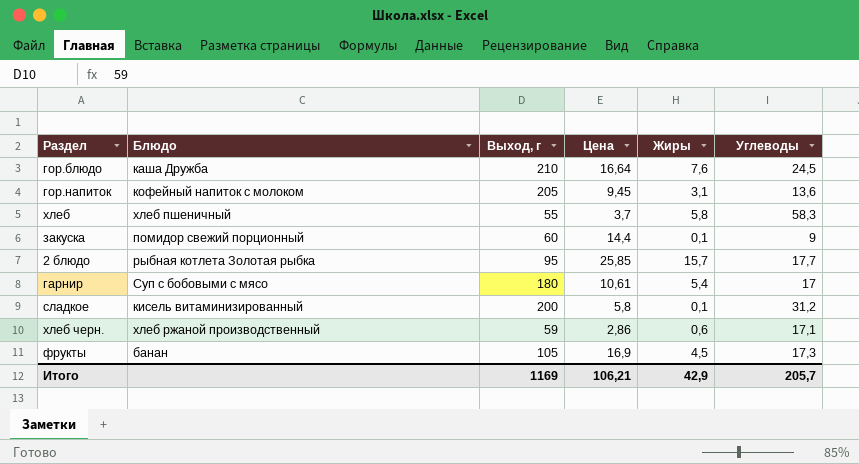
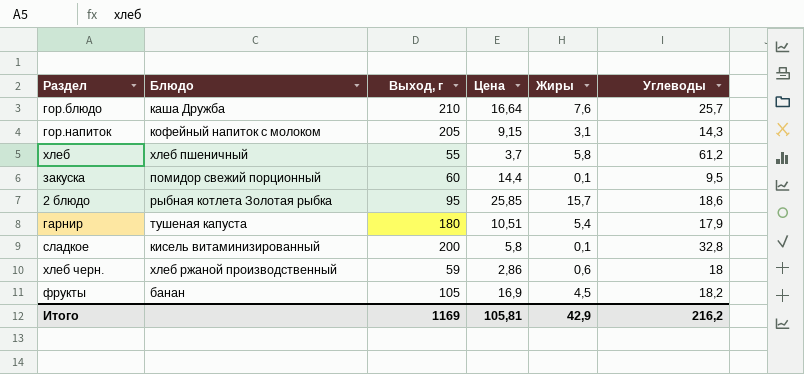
гор.блюдо | Углеводы: 24,5 -> 25,7
гор.напиток | Цена: 9,45 -> 9,15
гор.напиток | Углеводы: 13,6 -> 14,3
хлеб | Углеводы: 58,3 -> 61,2
закуска | Углеводы: 9 -> 9,5
2 блюдо | Углеводы: 17,7 -> 18,6
гарнир | Блюдо: Суп с бобовыми с мясо -> тушеная капуста
гарнир | Цена: 10,61 -> 10,51
гарнир | Углеводы: 17 -> 17,9
сладкое | Углеводы: 31,2 -> 32,8
хлеб черн. | Углеводы: 17,1 -> 18
фрукты | Углеводы: 17,3 -> 18,2
Итого | Цена: 106,21 -> 105,81
Итого | Углеводы: 205,7 -> 216,2

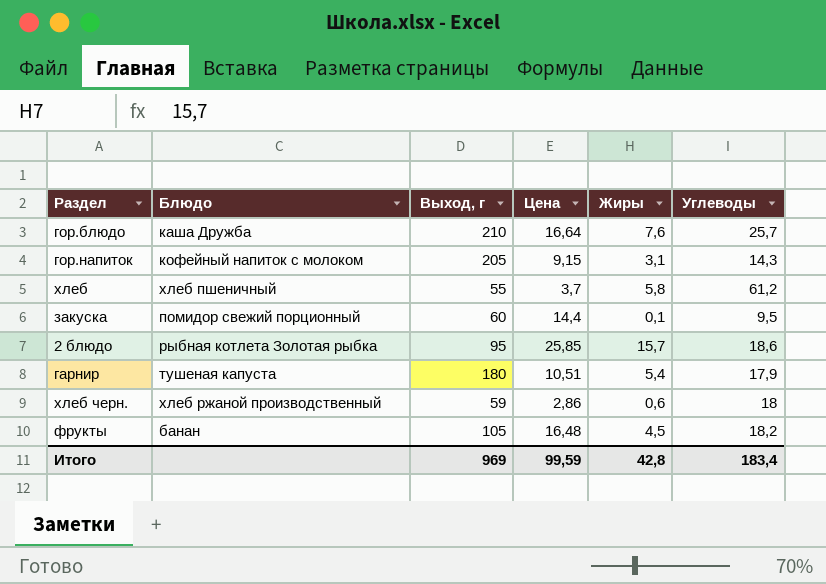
row сладкое: кисель витаминизированный | 200 | 5,8 | 0,1 | 32,8 -> none
фрукты | Цена: 16,9 -> 16,48
Итого | Выход, г: 1169 -> 969
Итого | Цена: 105,81 -> 99,59
Итого | Жиры: 42,9 -> 42,8
Итого | Углеводы: 216,2 -> 183,4

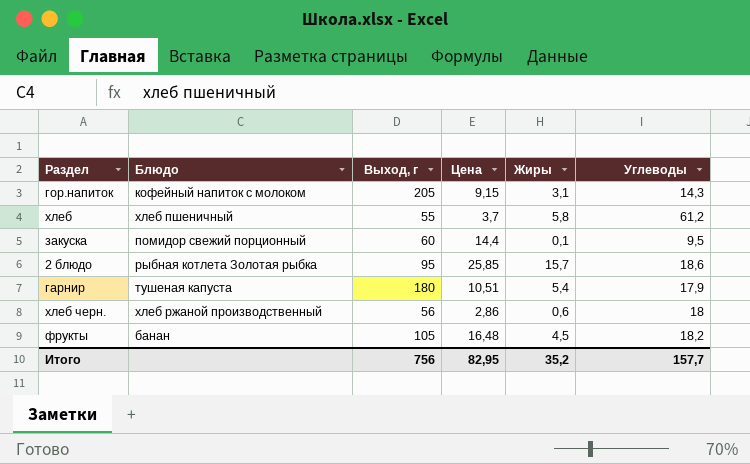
row гор.блюдо: каша Дружба | 210 | 16,64 | 7,6 | 25,7 -> none
хлеб черн. | Выход, г: 59 -> 56
Итого | Выход, г: 969 -> 756
Итого | Цена: 99,59 -> 82,95
Итого | Жиры: 42,8 -> 35,2
Итого | Углеводы: 183,4 -> 157,7

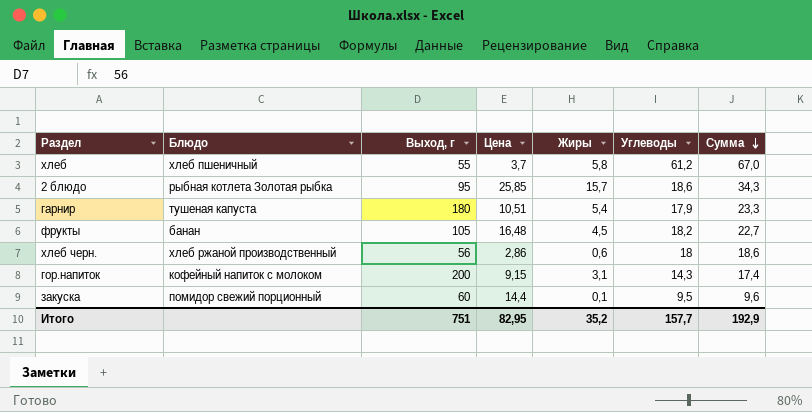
row order: none -> Сумма descending
column Сумма | formula: none -> [Жиры] + [Углеводы]
гор.напиток | Выход, г: 205 -> 200
Итого | Выход, г: 756 -> 751

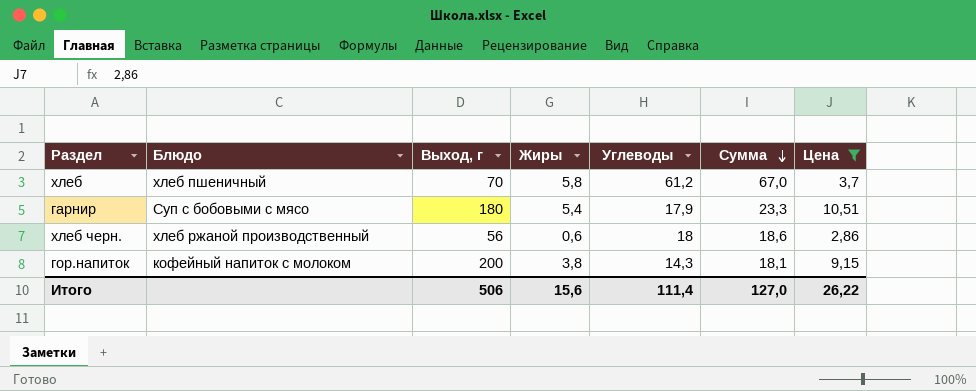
filter: none -> Цена <= 10,51
column Цена | position: 4 -> 7
хлеб | Выход, г: 55 -> 70
гарнир | Блюдо: тушеная капуста -> Суп с бобовыми с мясо
гор.напиток | Жиры: 3,1 -> 3,8
гор.напиток | Сумма: 17,4 -> 18,1
Итого | Выход, г: 751 -> 506
Итого | Жиры: 35,2 -> 15,6
Итого | Углеводы: 157,7 -> 111,4
Итого | Сумма: 192,9 -> 127,0
Итого | Цена: 82,95 -> 26,22

